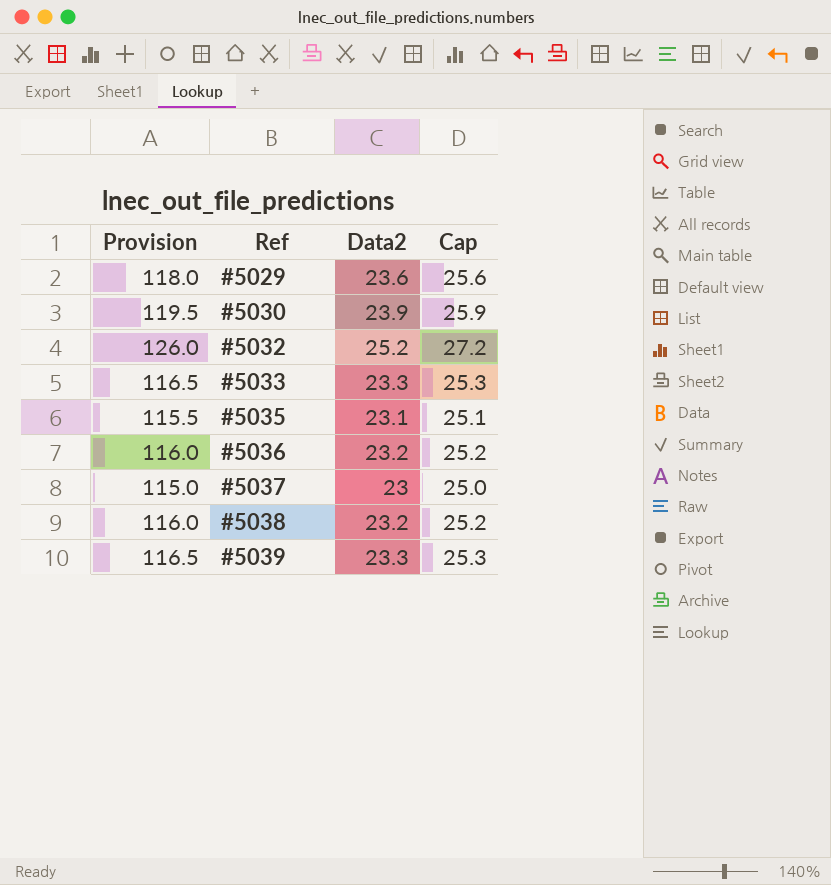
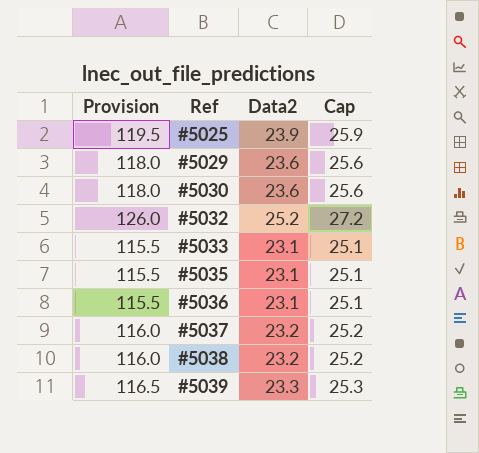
row #5025: none -> 119.5 | 23.9 | 25.9
#5030 | Provision: 119.5 -> 118.0
#5030 | Data2: 23.9 -> 23.6
#5030 | Cap: 25.9 -> 25.6
#5033 | Provision: 116.5 -> 115.5
#5033 | Data2: 23.3 -> 23.1
#5033 | Cap: 25.3 -> 25.1
#5036 | Provision: 116.0 -> 115.5
#5036 | Data2: 23.2 -> 23.1
#5036 | Cap: 25.2 -> 25.1
#5037 | Provision: 115.0 -> 116.0
#5037 | Data2: 23 -> 23.2
#5037 | Cap: 25.0 -> 25.2

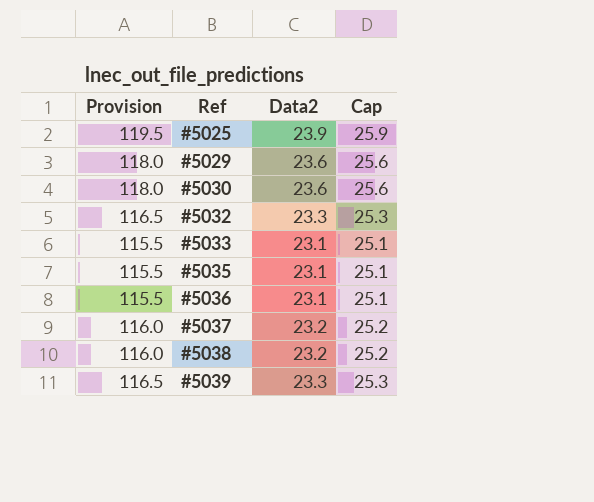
#5032 | Provision: 126.0 -> 116.5
#5032 | Data2: 25.2 -> 23.3
#5032 | Cap: 27.2 -> 25.3

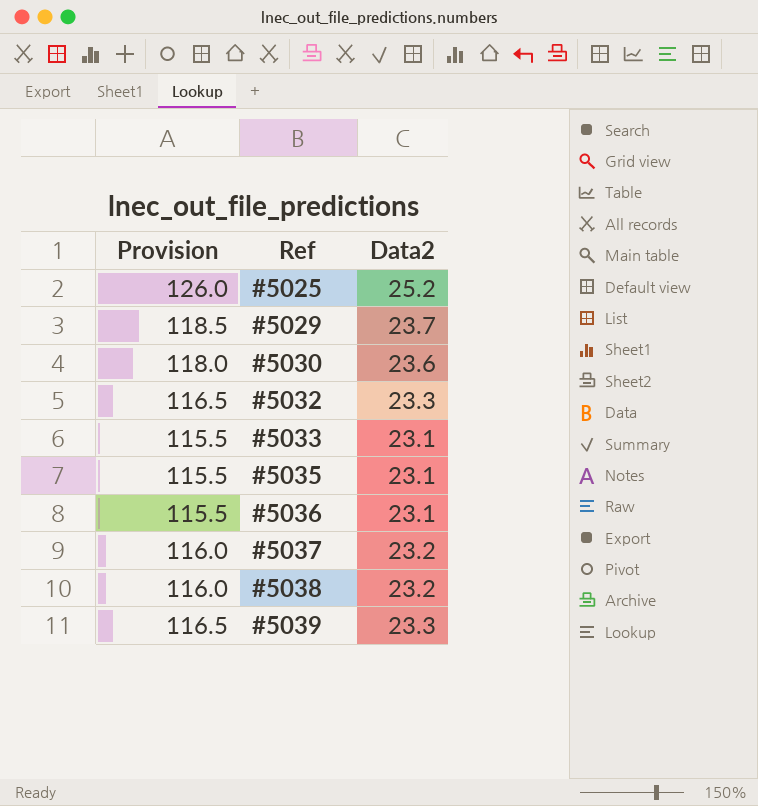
column Cap | formula: [Data2] + 2 -> none
#5025 | Provision: 119.5 -> 126.0
#5025 | Data2: 23.9 -> 25.2
#5029 | Provision: 118.0 -> 118.5
#5029 | Data2: 23.6 -> 23.7

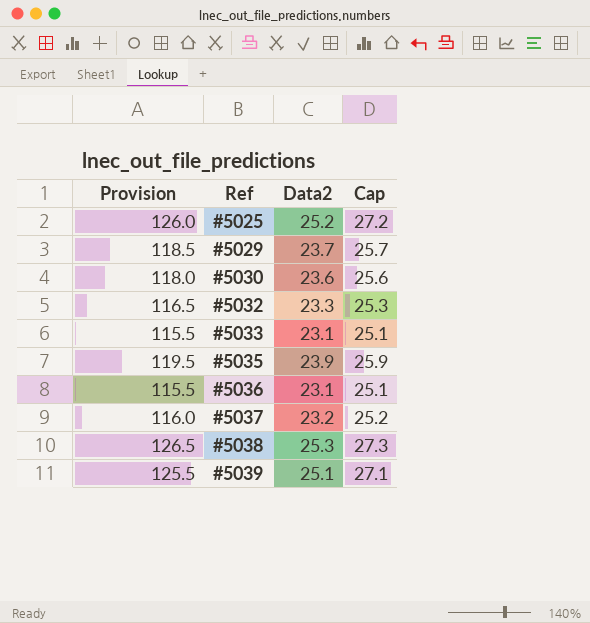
column Cap | formula: none -> [Data2] + 2
#5035 | Provision: 115.5 -> 119.5
#5035 | Data2: 23.1 -> 23.9
#5038 | Provision: 116.0 -> 126.5
#5038 | Data2: 23.2 -> 25.3
#5039 | Provision: 116.5 -> 125.5
#5039 | Data2: 23.3 -> 25.1

